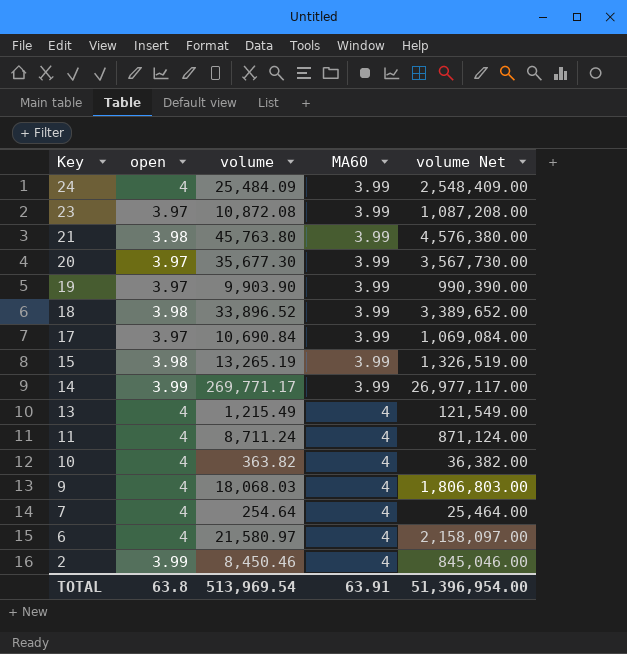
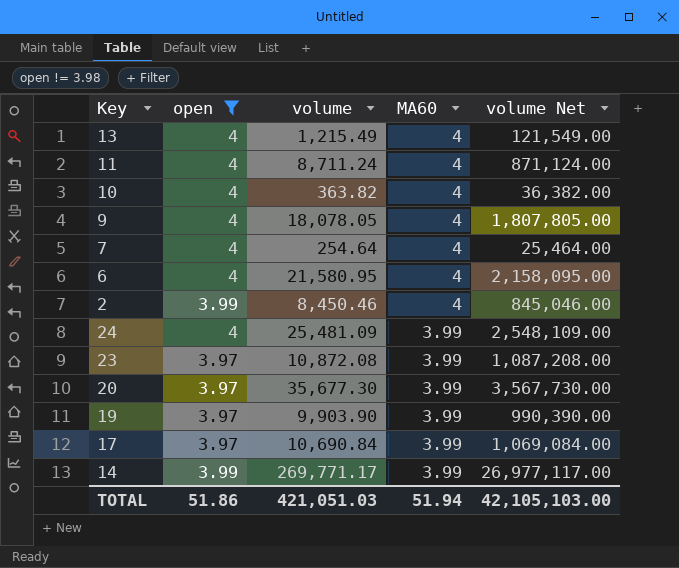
filter: none -> open != 3.98
row order: Key descending -> MA60 descending
9 | volume: 18,068.03 -> 18,078.05
9 | volume Net: 1,806,803.00 -> 1,807,805.00
6 | volume: 21,580.97 -> 21,580.95
6 | volume Net: 2,158,097.00 -> 2,158,095.00
24 | volume: 25,484.09 -> 25,481.09
24 | volume Net: 2,548,409.00 -> 2,548,109.00
TOTAL | open: 63.8 -> 51.86
TOTAL | volume: 513,969.54 -> 421,051.03
TOTAL | MA60: 63.91 -> 51.94
TOTAL | volume Net: 51,396,954.00 -> 42,105,103.00

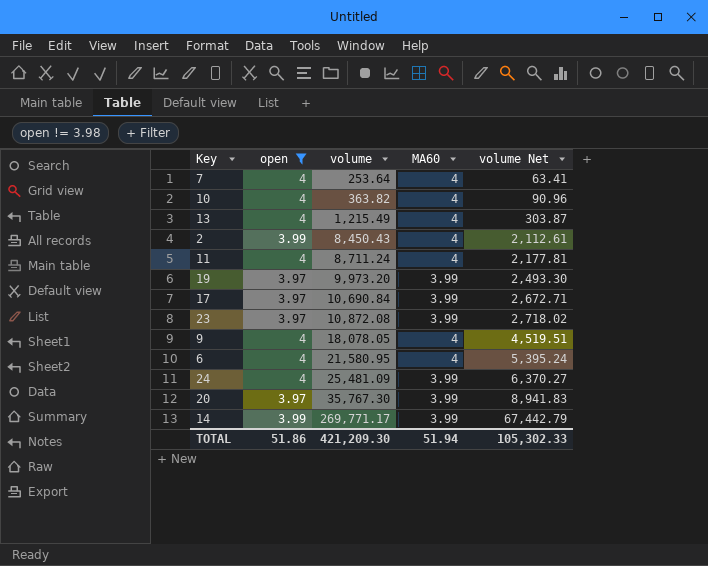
row order: MA60 descending -> volume ascending
column volume Net | formula: [volume] * 100 -> [volume] * 0.25
7 | volume: 254.64 -> 253.64
2 | volume: 8,450.46 -> 8,450.43
19 | volume: 9,903.90 -> 9,973.20
20 | volume: 35,677.30 -> 35,767.30
TOTAL | volume: 421,051.03 -> 421,209.30
TOTAL | volume Net: 42,105,103.00 -> 105,302.33

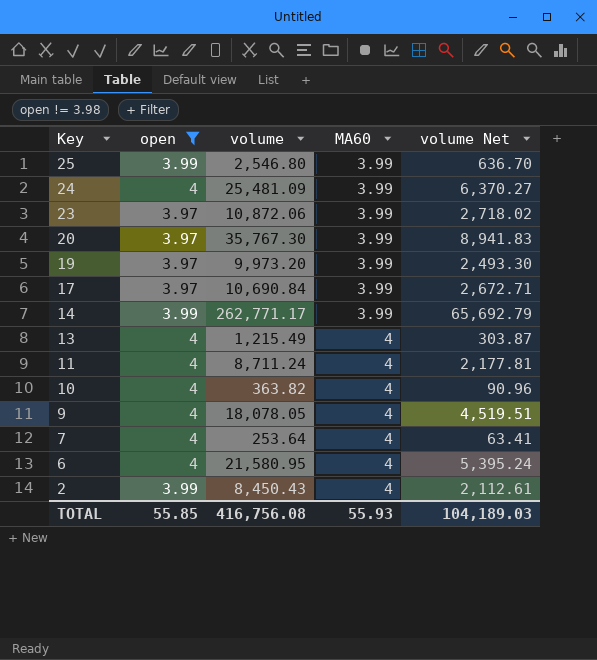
row order: volume ascending -> Key descending
row 25: none -> 3.99 | 2,546.80 | 3.99 | 636.70
23 | volume: 10,872.08 -> 10,872.06
14 | volume: 269,771.17 -> 262,771.17
14 | volume Net: 67,442.79 -> 65,692.79
TOTAL | open: 51.86 -> 55.85
TOTAL | volume: 421,209.30 -> 416,756.08
TOTAL | MA60: 51.94 -> 55.93
TOTAL | volume Net: 105,302.33 -> 104,189.03

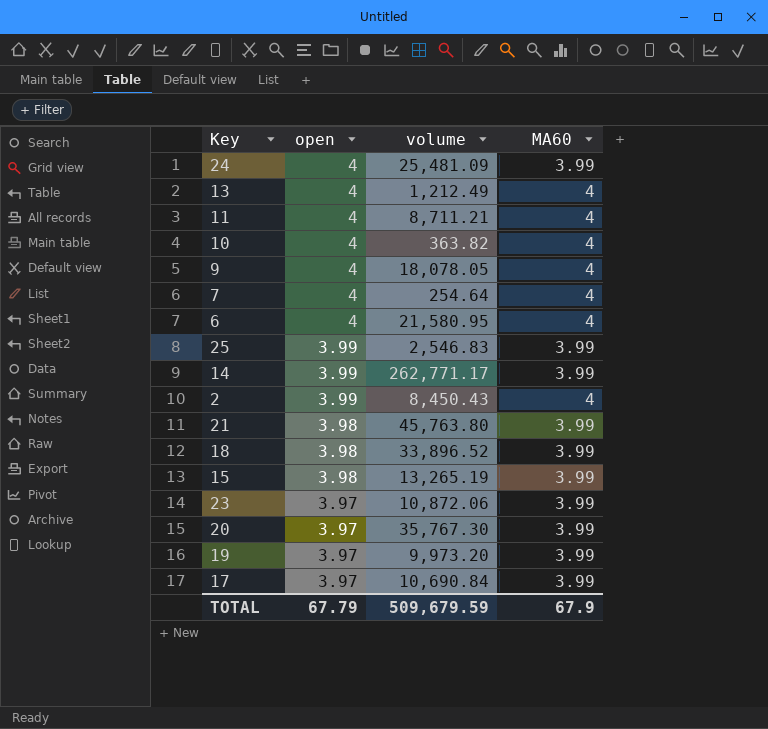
filter: open != 3.98 -> none
row order: Key descending -> open descending
column volume Net | formula: [volume] * 0.25 -> none
13 | volume: 1,215.49 -> 1,212.49
11 | volume: 8,711.24 -> 8,711.21
7 | volume: 253.64 -> 254.64
25 | volume: 2,546.80 -> 2,546.83
TOTAL | open: 55.85 -> 67.79
TOTAL | volume: 416,756.08 -> 509,679.59
TOTAL | MA60: 55.93 -> 67.9

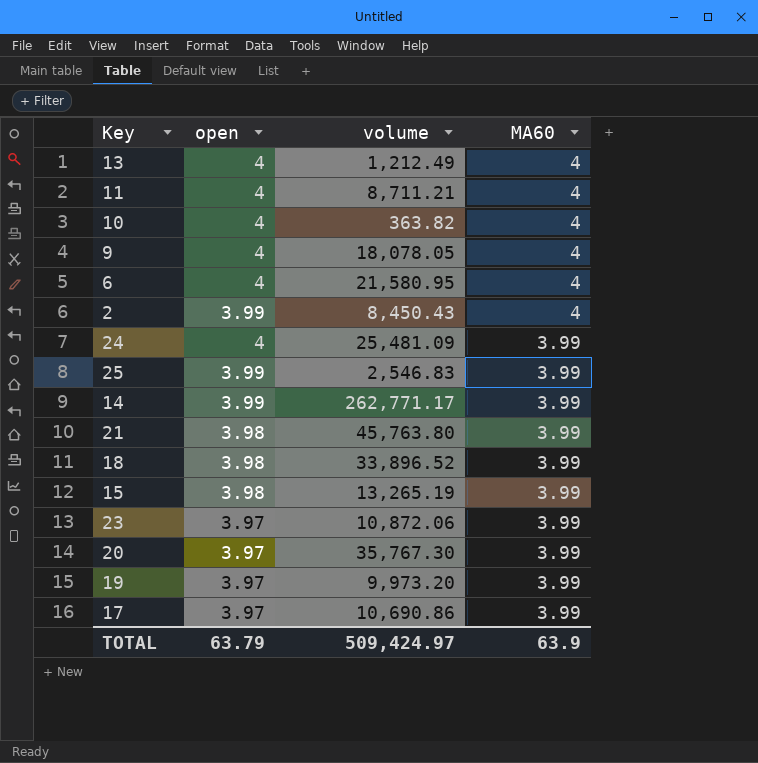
row order: open descending -> MA60 descending
row 7: 4 | 254.64 | 4 -> none
17 | volume: 10,690.84 -> 10,690.86
TOTAL | open: 67.79 -> 63.79
TOTAL | volume: 509,679.59 -> 509,424.97
TOTAL | MA60: 67.9 -> 63.9

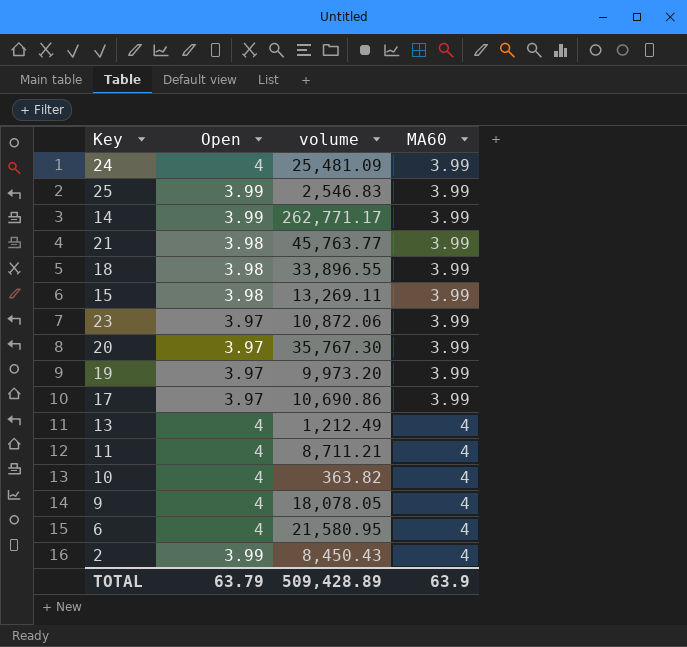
row order: MA60 descending -> MA60 ascending
column name: open -> Open
21 | volume: 45,763.80 -> 45,763.77
18 | volume: 33,896.52 -> 33,896.55
15 | volume: 13,265.19 -> 13,269.11
TOTAL | volume: 509,424.97 -> 509,428.89

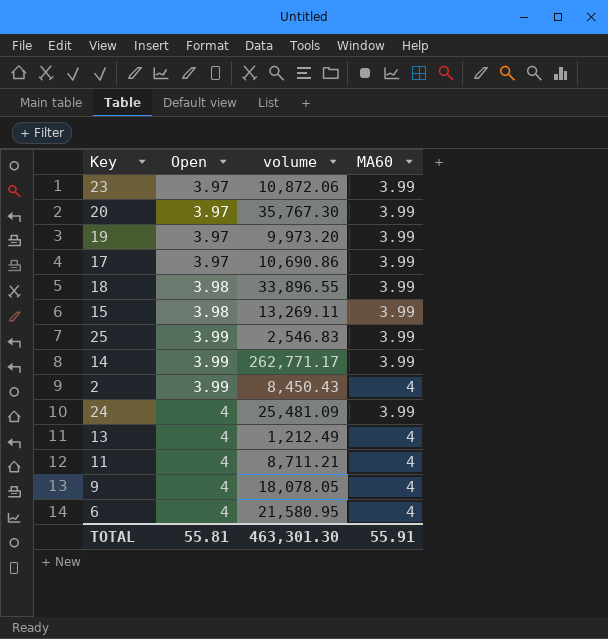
row order: MA60 ascending -> Open ascending
row 21: 3.98 | 45,763.77 | 3.99 -> none
row 10: 4 | 363.82 | 4 -> none
TOTAL | Open: 63.79 -> 55.81
TOTAL | volume: 509,428.89 -> 463,301.30
TOTAL | MA60: 63.9 -> 55.91

